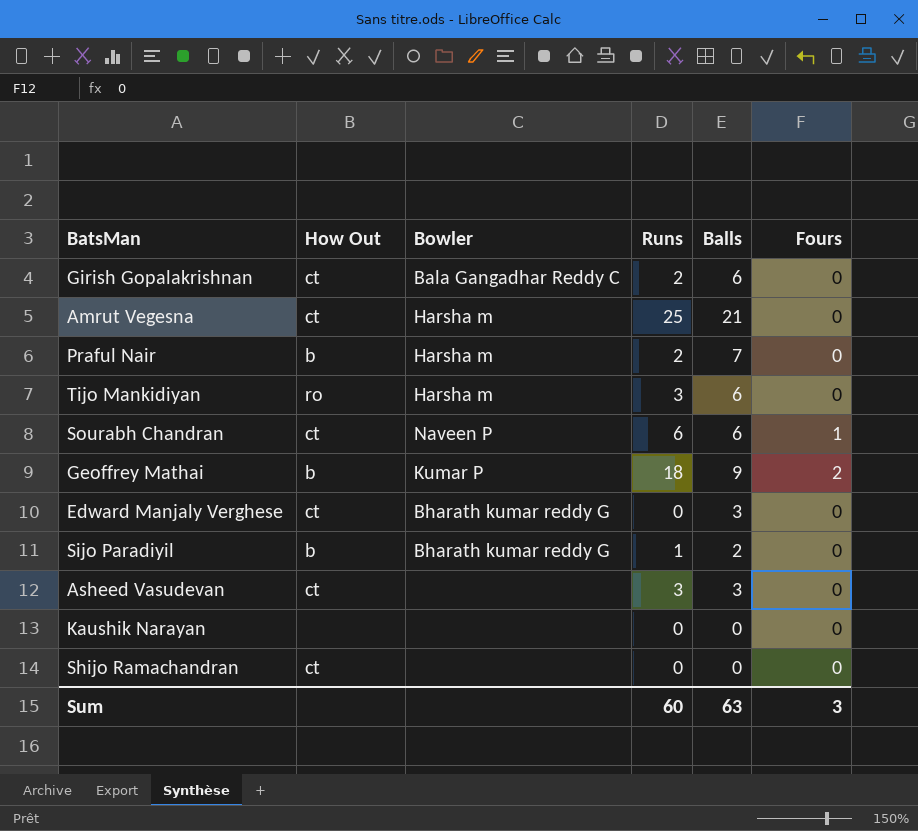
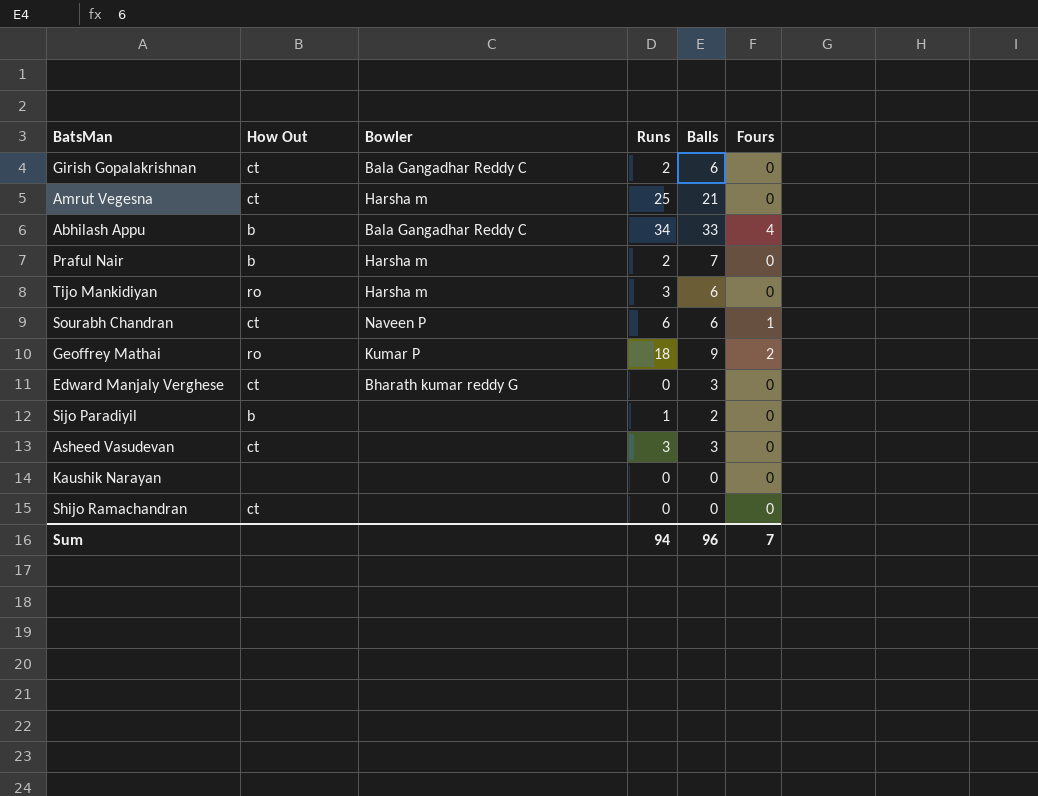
row Abhilash Appu: none -> b | Bala Gangadhar Reddy C | 34 | 33 | 4
Geoffrey Mathai | How Out: b -> ro
Sijo Paradiyil | Bowler: Bharath kumar reddy G -> none
Sum | Runs: 60 -> 94
Sum | Balls: 63 -> 96
Sum | Fours: 3 -> 7

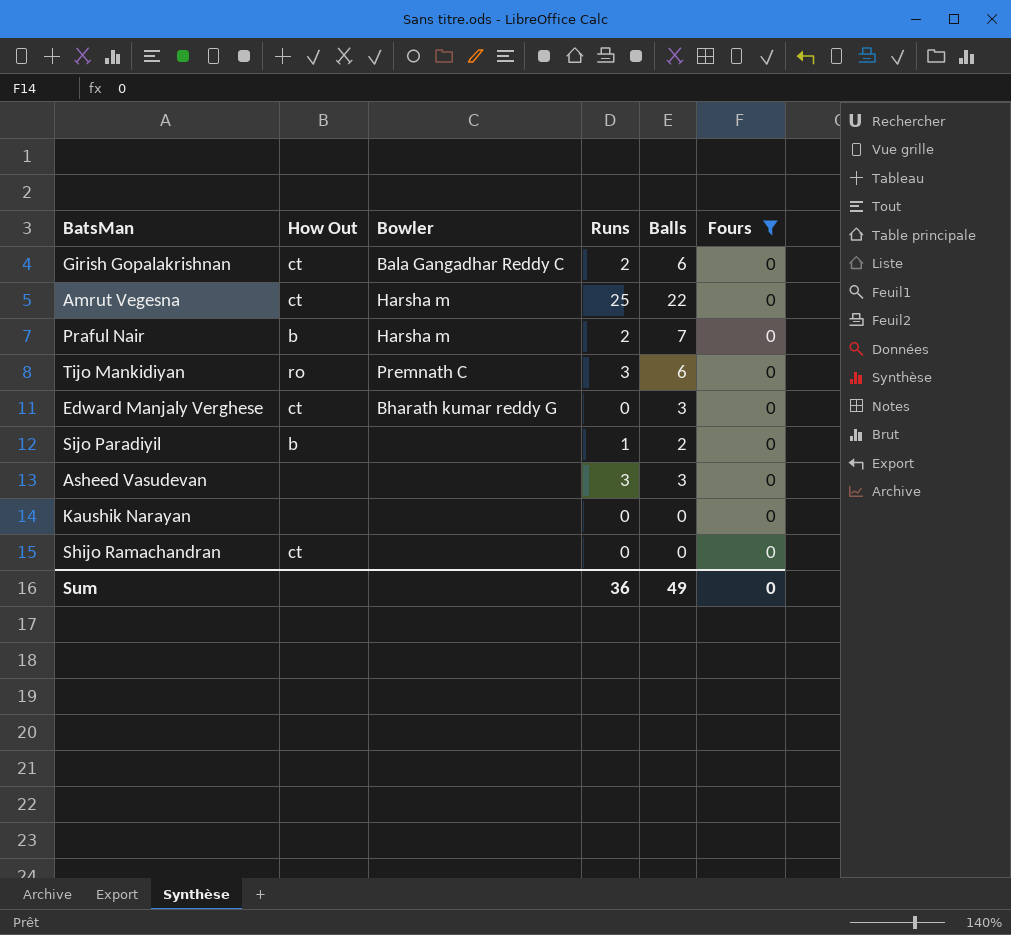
filter: none -> Fours = 0
Amrut Vegesna | Balls: 21 -> 22
Tijo Mankidiyan | Bowler: Harsha m -> Premnath C
Asheed Vasudevan | How Out: ct -> none
Sum | Runs: 94 -> 36
Sum | Balls: 96 -> 49
Sum | Fours: 7 -> 0

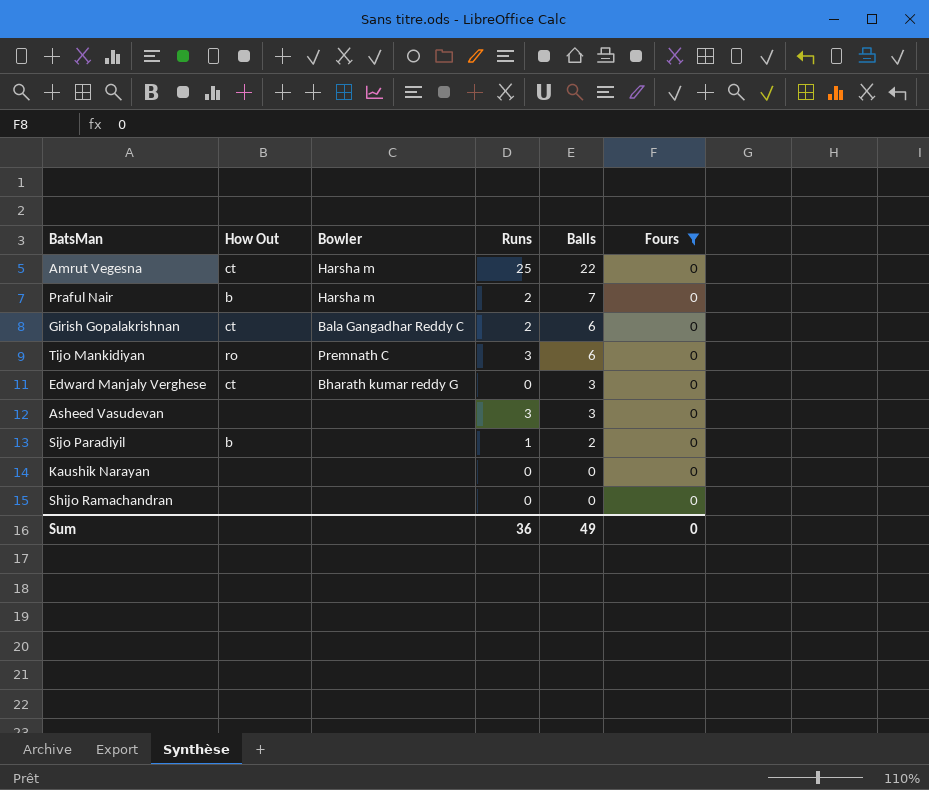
row order: none -> Balls descending
Shijo Ramachandran | How Out: ct -> none

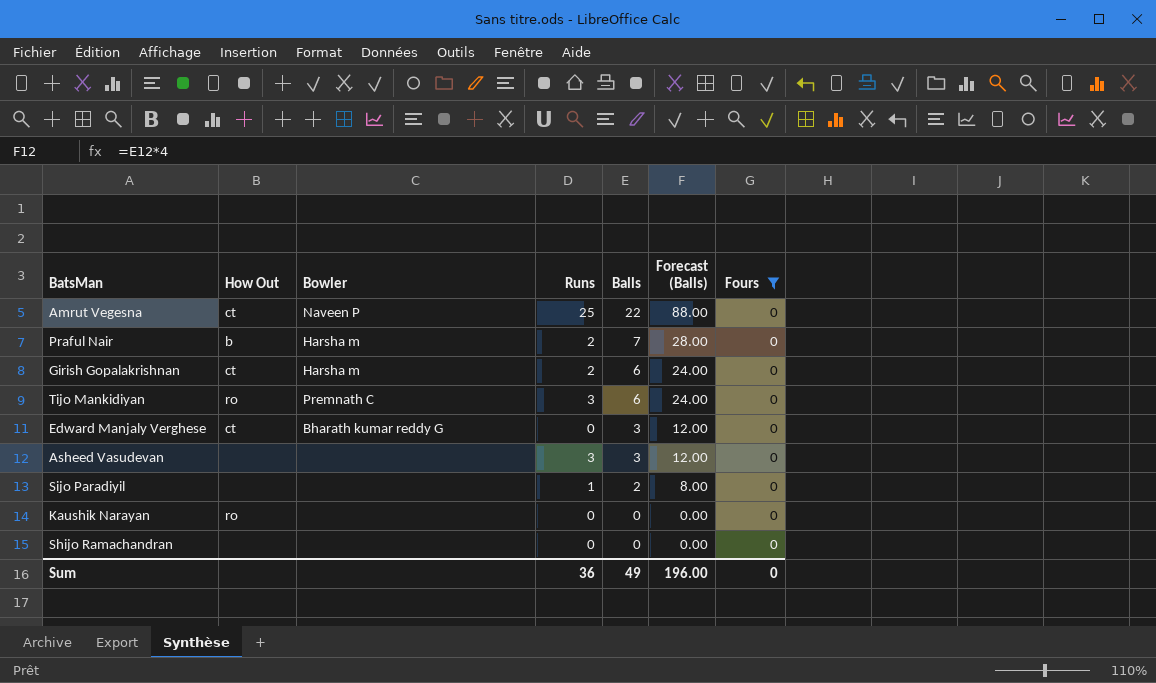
column Forecast (Balls) | formula: none -> [Balls] * 4
Amrut Vegesna | Bowler: Harsha m -> Naveen P
Girish Gopalakrishnan | Bowler: Bala Gangadhar Reddy C -> Harsha m
Sijo Paradiyil | How Out: b -> none
Kaushik Narayan | How Out: none -> ro

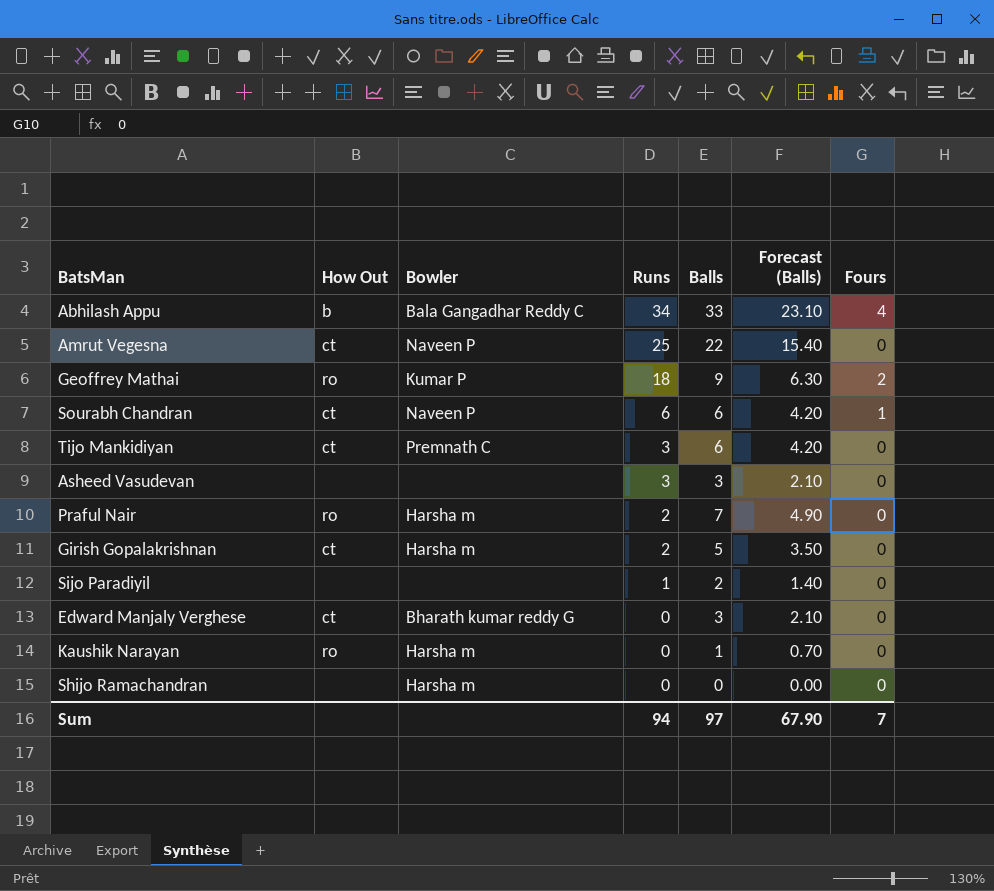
filter: Fours = 0 -> none
row order: Balls descending -> Runs descending
column Forecast (Balls) | formula: [Balls] * 4 -> [Balls] * 0.7
Tijo Mankidiyan | How Out: ro -> ct
Praful Nair | How Out: b -> ro
Girish Gopalakrishnan | Balls: 6 -> 5
Kaushik Narayan | Bowler: none -> Harsha m
Kaushik Narayan | Balls: 0 -> 1
Shijo Ramachandran | Bowler: none -> Harsha m
Sum | Runs: 36 -> 94
Sum | Balls: 49 -> 97
Sum | Forecast (Balls): 196.00 -> 67.90
Sum | Fours: 0 -> 7

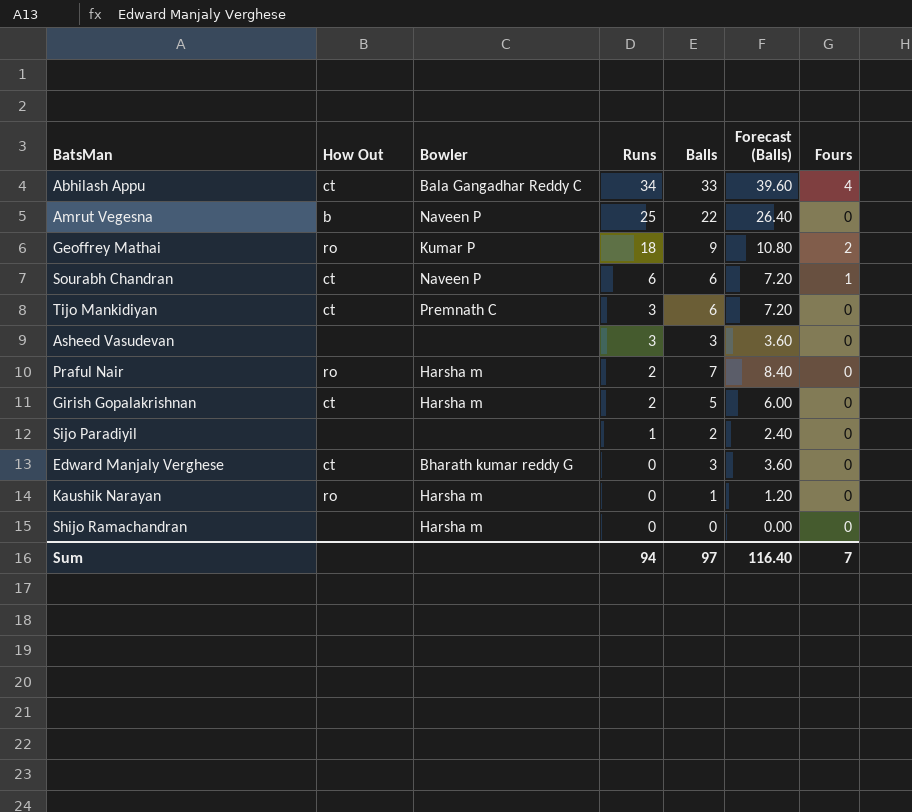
column Forecast (Balls) | formula: [Balls] * 0.7 -> [Balls] * 1.2
Abhilash Appu | How Out: b -> ct
Amrut Vegesna | How Out: ct -> b
Sum | Forecast (Balls): 67.90 -> 116.40

